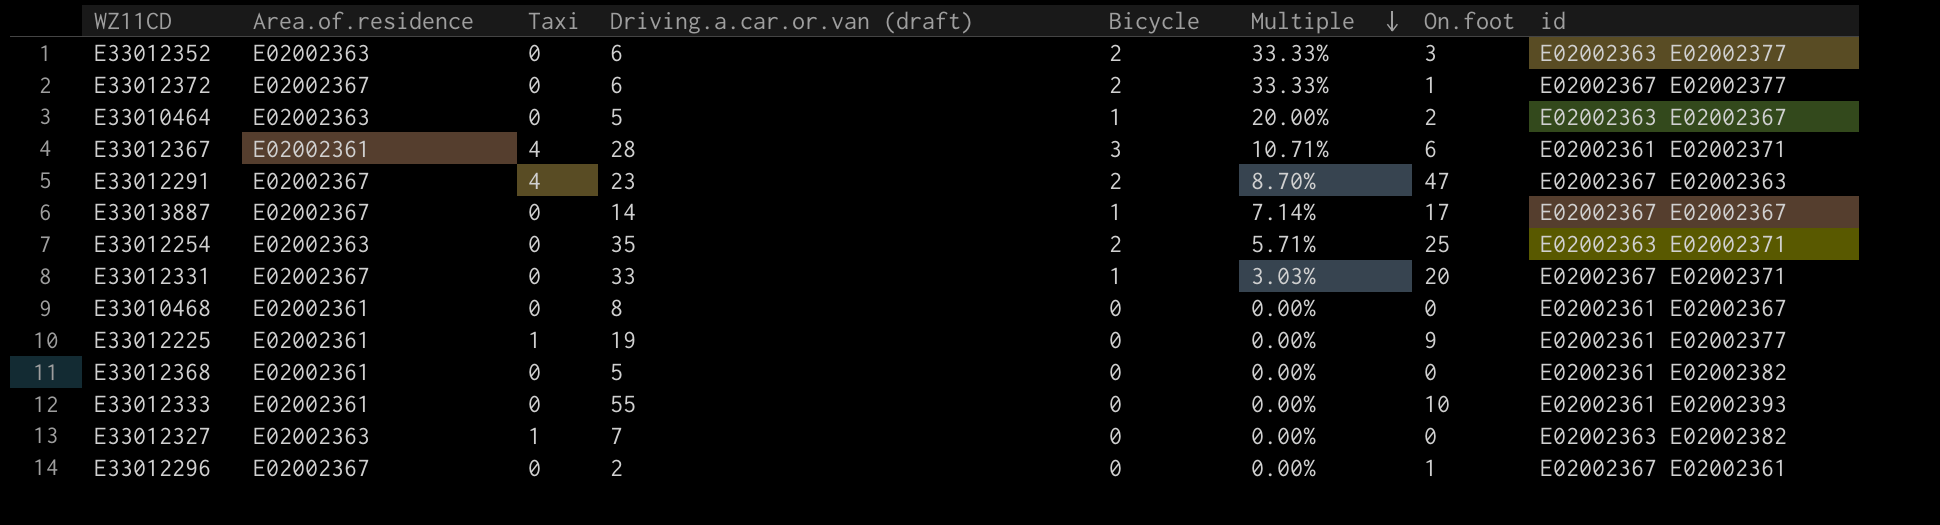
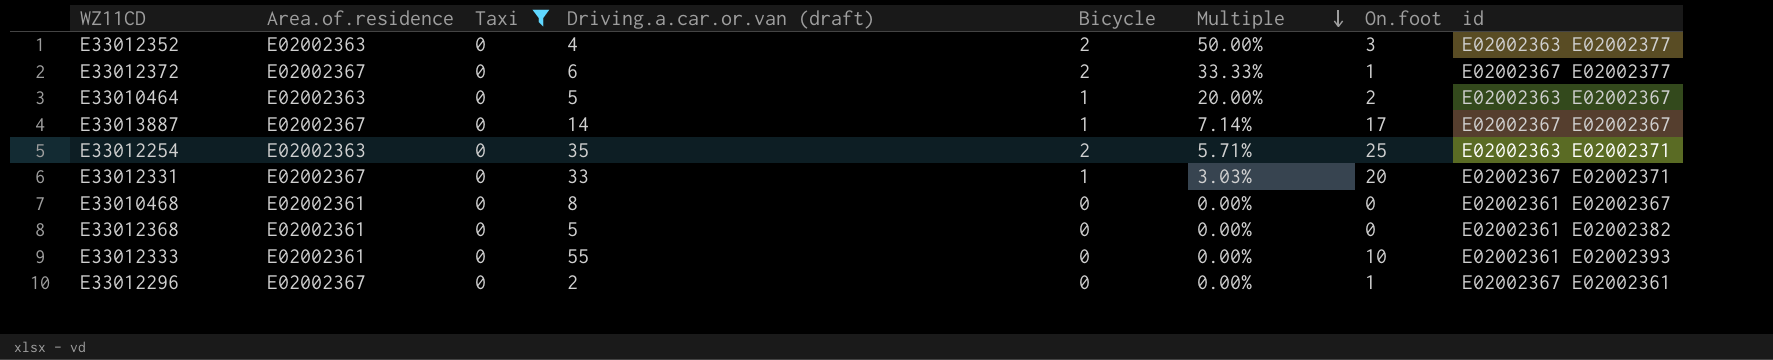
filter: none -> Taxi = 0
E33012352 | Driving.a.car.or.van (draft): 6 -> 4
E33012352 | Multiple: 33.33% -> 50.00%

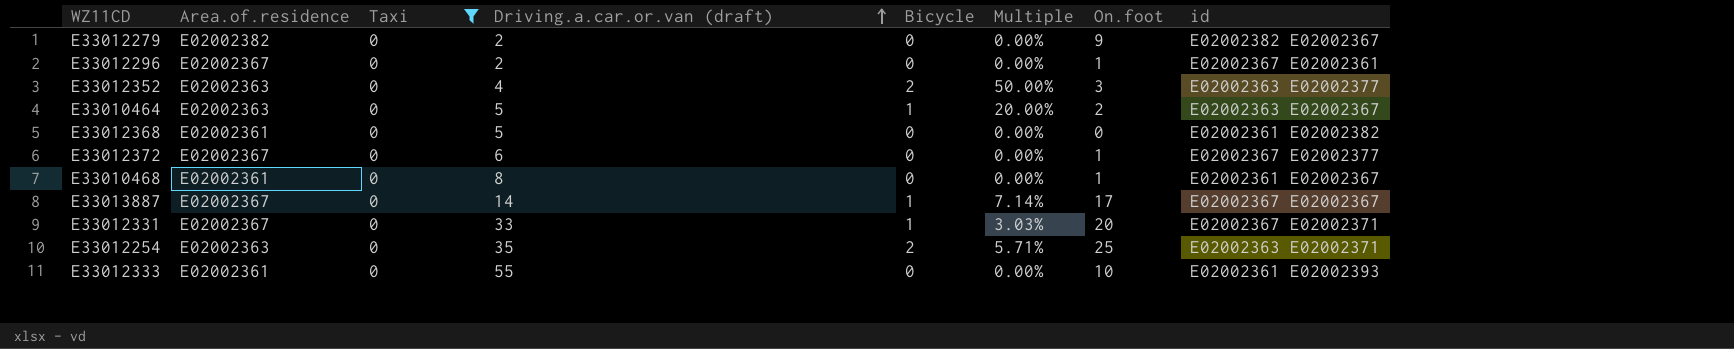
row order: Multiple descending -> Driving.a.car.or.van (draft) ascending
row E33012279: none -> E02002382 | 0 | 2 | 0 | 0.00% | 9 | E02002382 E02002367
E33012372 | Bicycle: 2 -> 0
E33012372 | Multiple: 33.33% -> 0.00%
E33010468 | On.foot: 0 -> 1

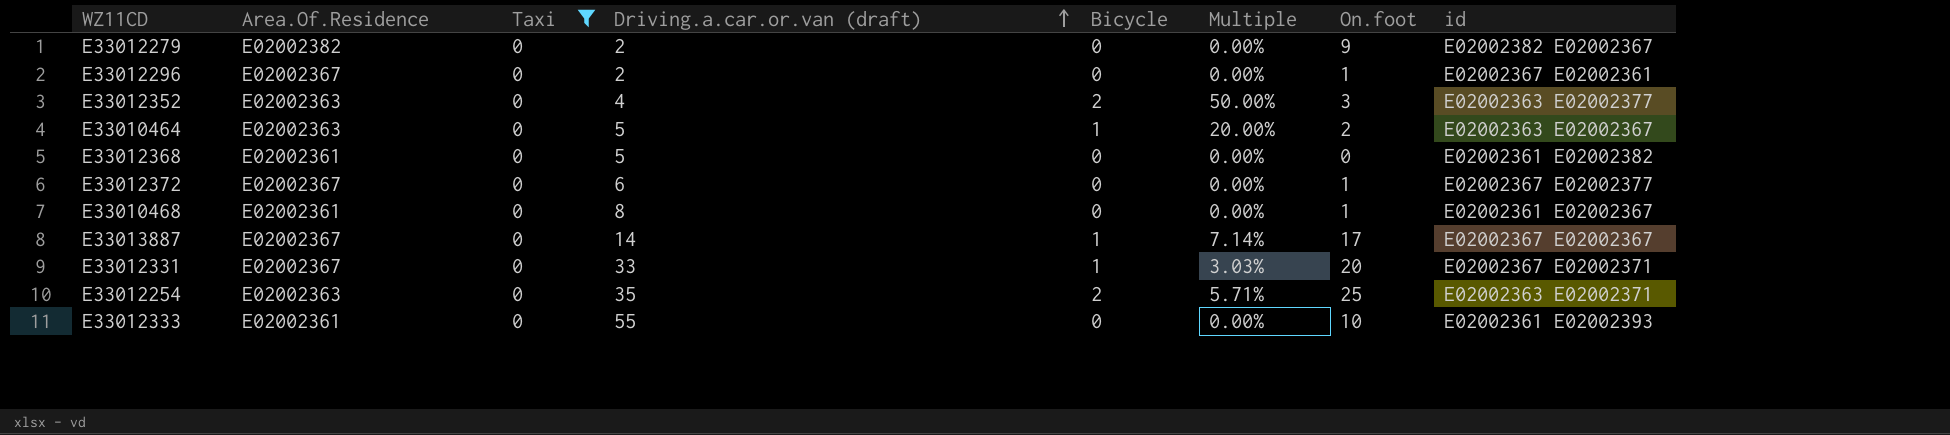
column name: Area.of.residence -> Area.Of.Residence

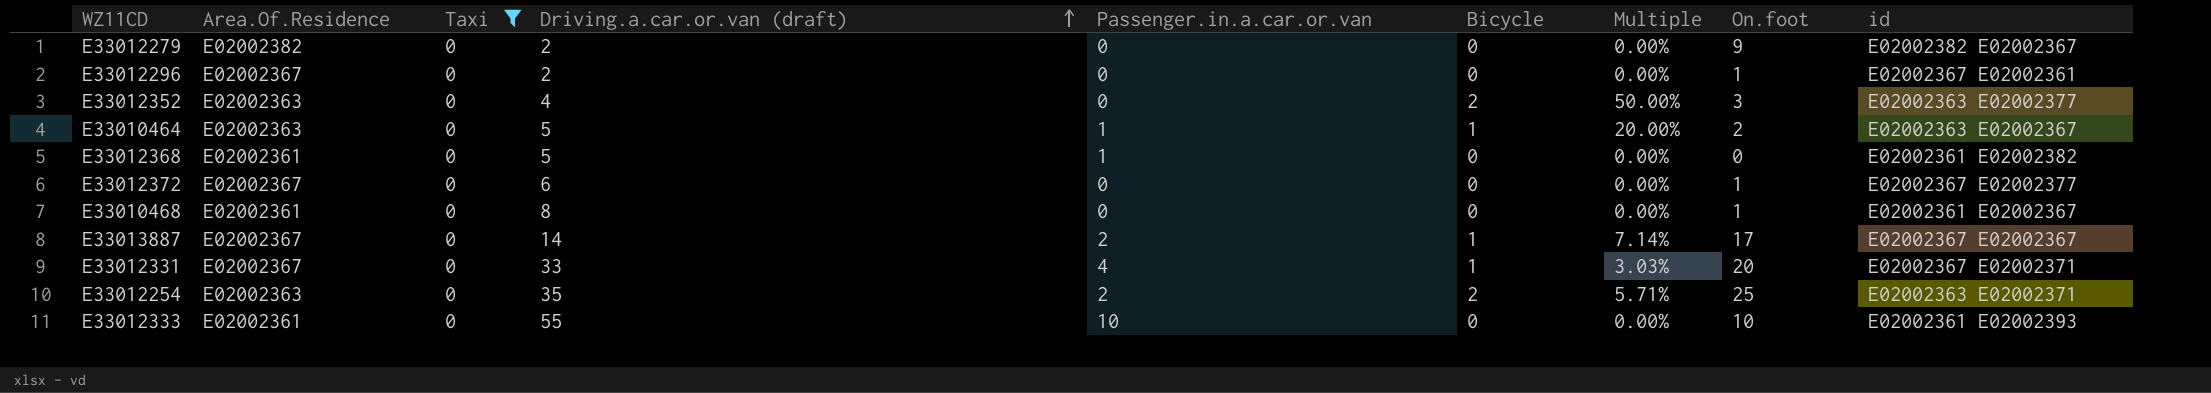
column Passenger.in.a.car.or.van | position: none -> 5

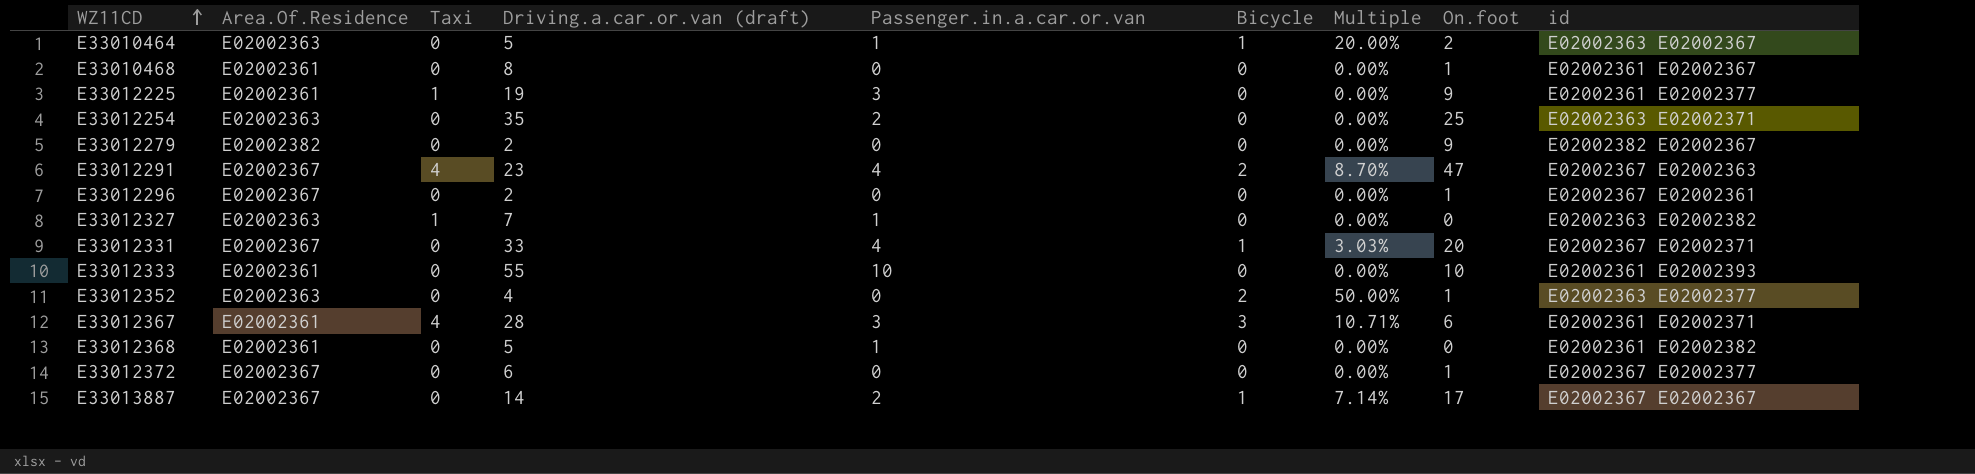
filter: Taxi = 0 -> none
row order: Driving.a.car.or.van (draft) ascending -> WZ11CD ascending
E33012254 | Bicycle: 2 -> 0
E33012254 | Multiple: 5.71% -> 0.00%
E33012352 | On.foot: 3 -> 1

